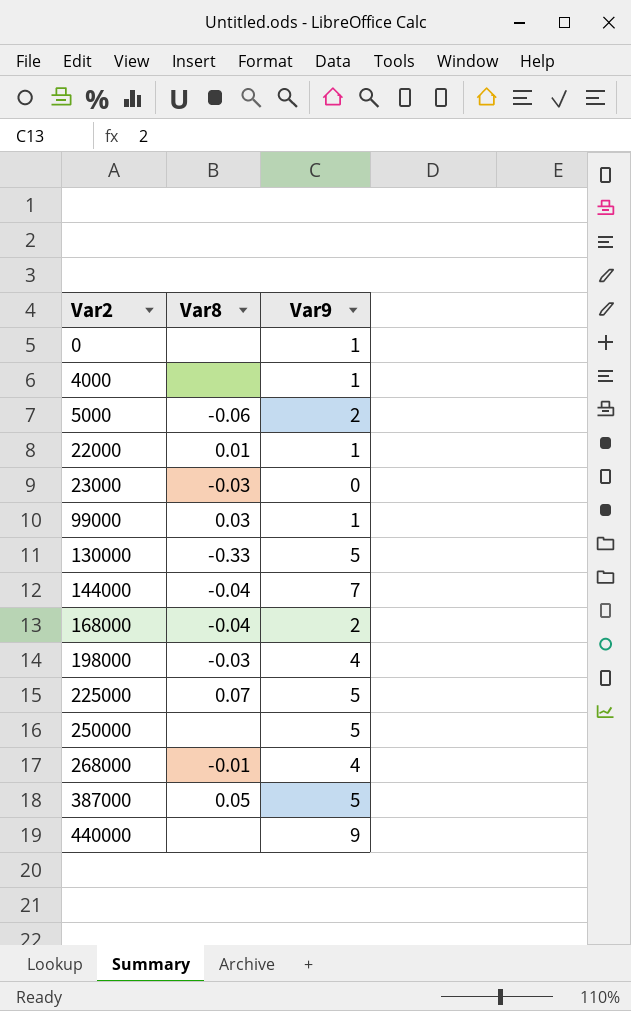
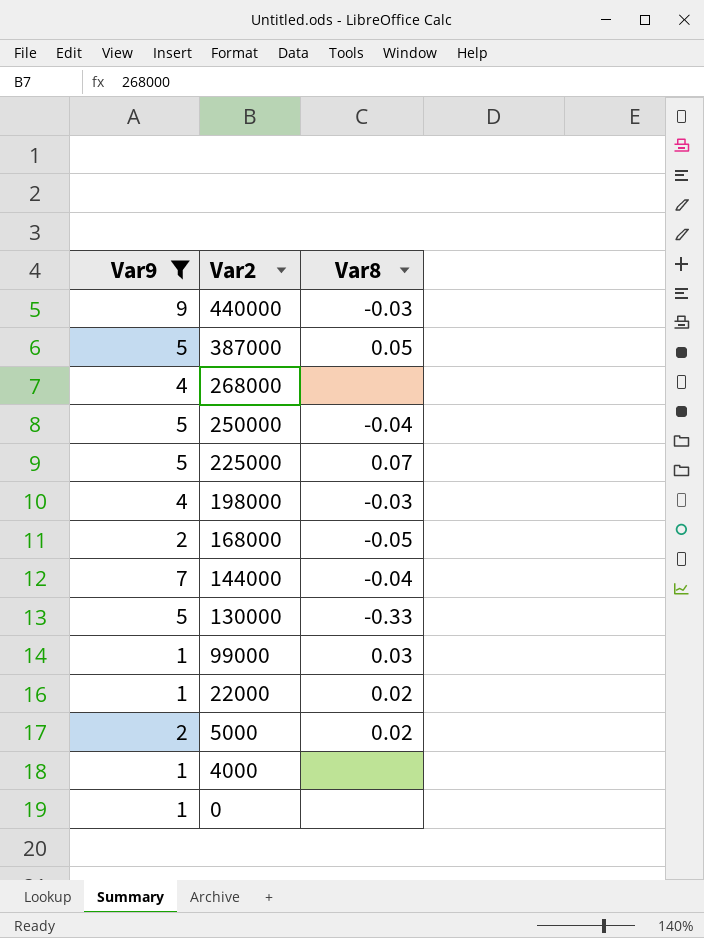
filter: none -> Var9 != 0
row order: Var2 ascending -> Var2 descending
column Var9 | position: 3 -> 1
440000 | Var8: none -> -0.03
268000 | Var8: -0.01 -> none
250000 | Var8: none -> -0.04
168000 | Var8: -0.04 -> -0.05
22000 | Var8: 0.01 -> 0.02
5000 | Var8: -0.06 -> 0.02

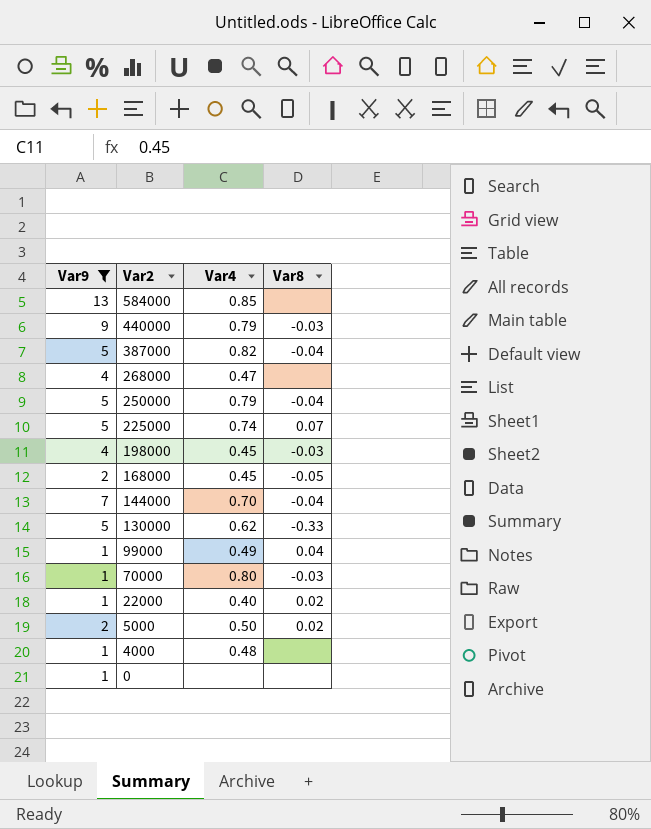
column Var4 | position: none -> 3
row 584000: none -> 13 | 0.85 | none
387000 | Var8: 0.05 -> -0.04
99000 | Var8: 0.03 -> 0.04
row 70000: none -> 1 | 0.80 | -0.03

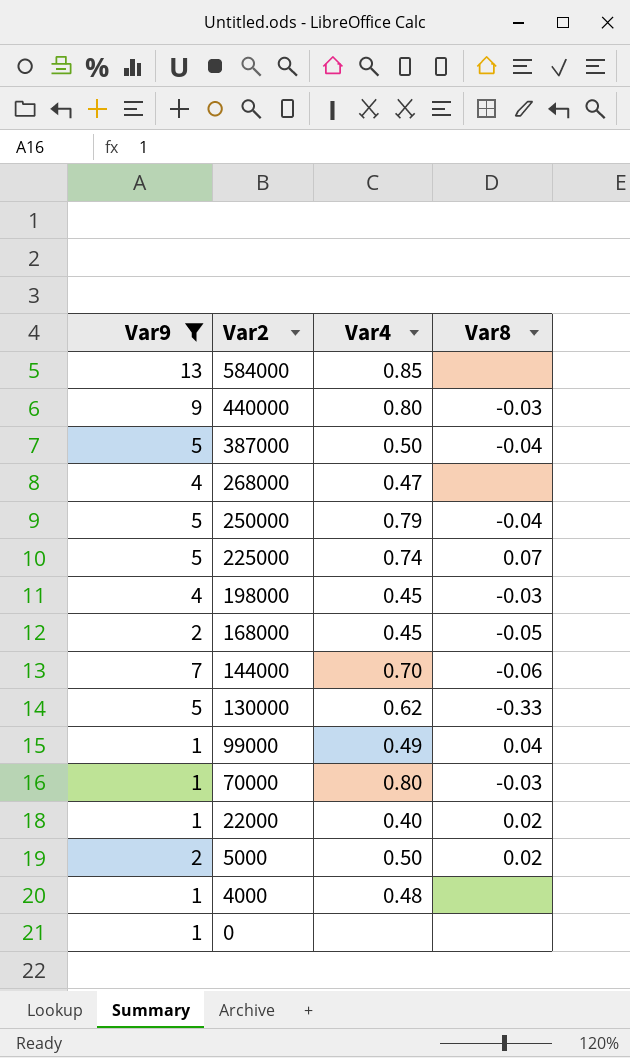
440000 | Var4: 0.79 -> 0.80
387000 | Var4: 0.82 -> 0.50
144000 | Var8: -0.04 -> -0.06

